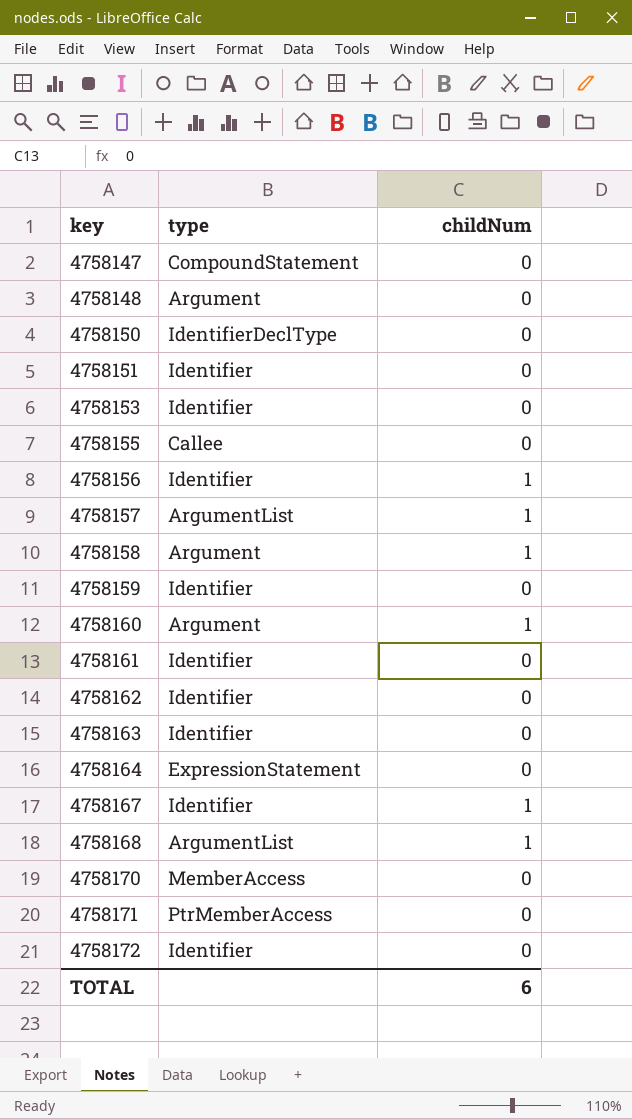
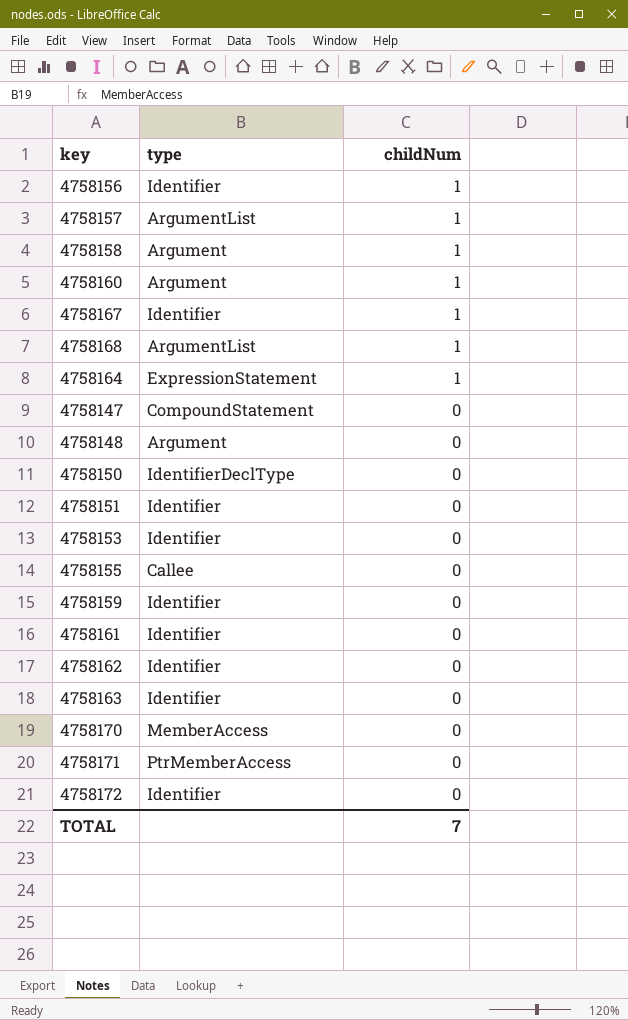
row order: key ascending -> childNum descending
4758164 | childNum: 0 -> 1
TOTAL | childNum: 6 -> 7

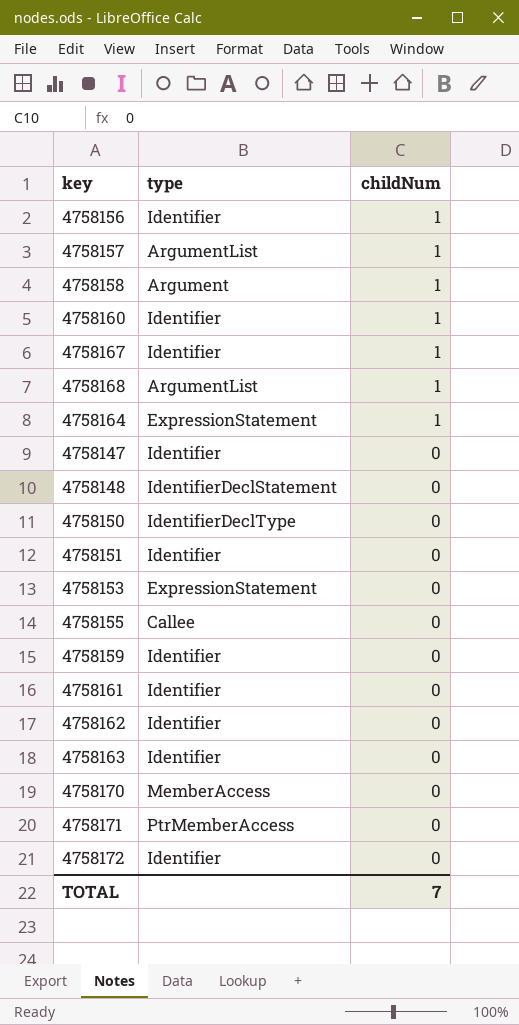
4758160 | type: Argument -> Identifier
4758147 | type: CompoundStatement -> Identifier
4758148 | type: Argument -> IdentifierDeclStatement
4758153 | type: Identifier -> ExpressionStatement

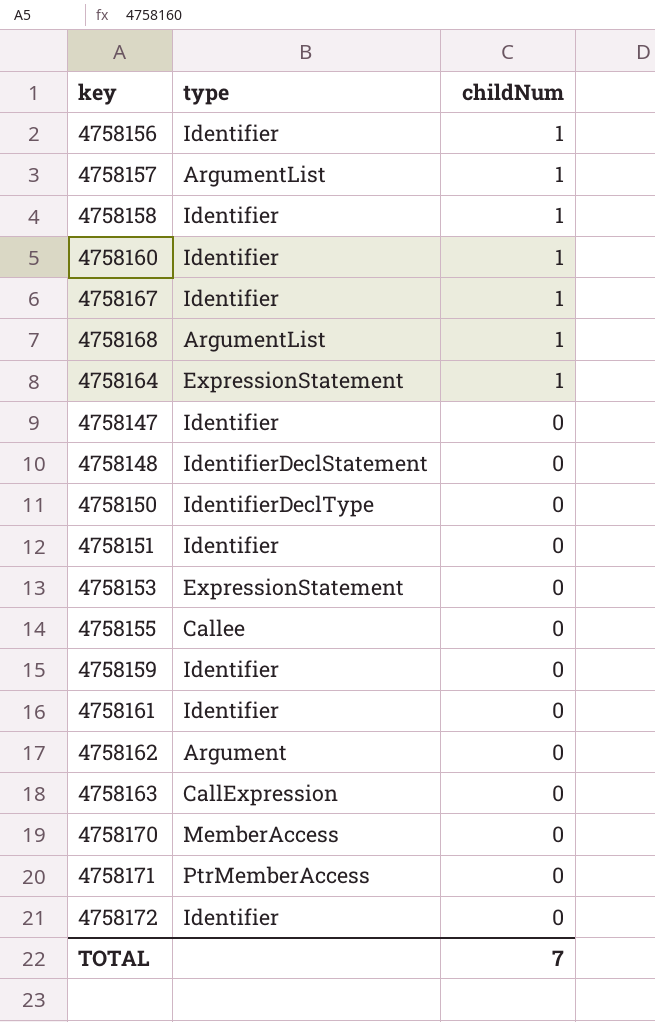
4758158 | type: Argument -> Identifier
4758162 | type: Identifier -> Argument
4758163 | type: Identifier -> CallExpression

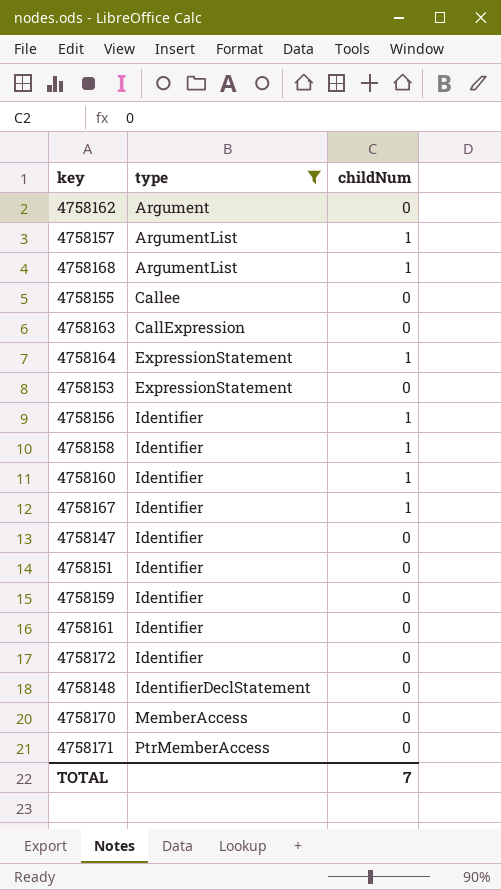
filter: none -> type != IdentifierDeclType
row order: childNum descending -> type ascending

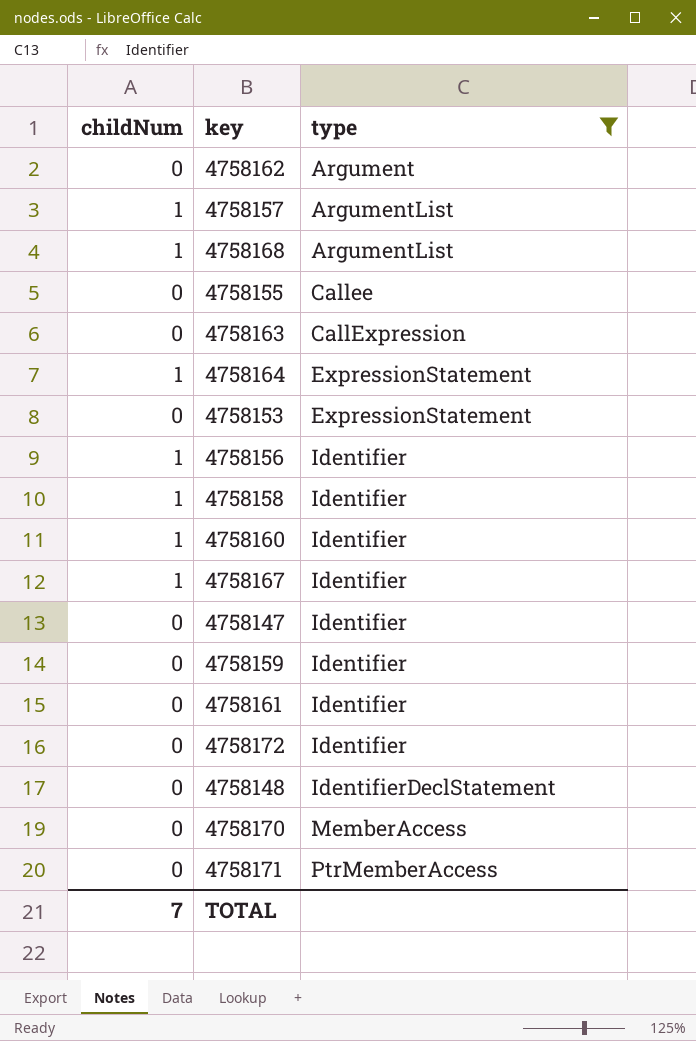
column childNum | position: 3 -> 1
row 4758151: Identifier | 0 -> none

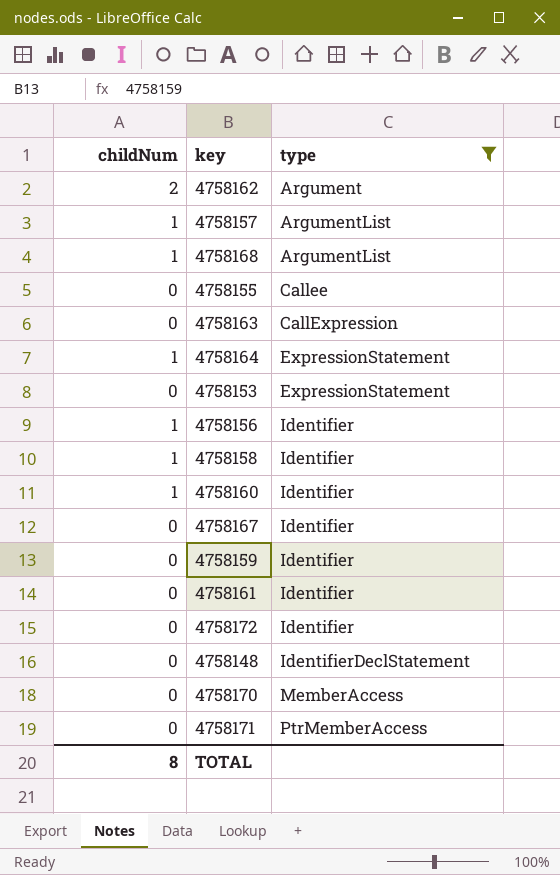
row 4758147: 0 | Identifier -> none
4758162 | childNum: 0 -> 2
4758167 | childNum: 1 -> 0
TOTAL | childNum: 7 -> 8

